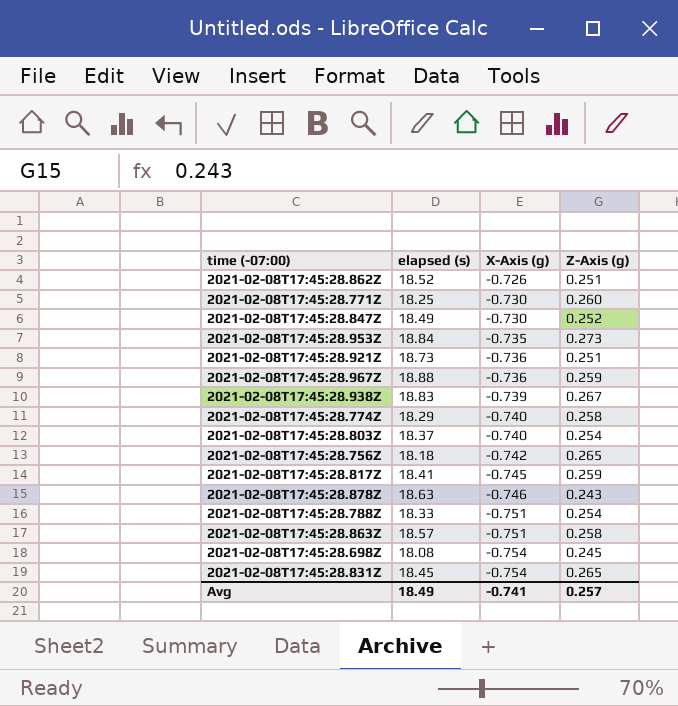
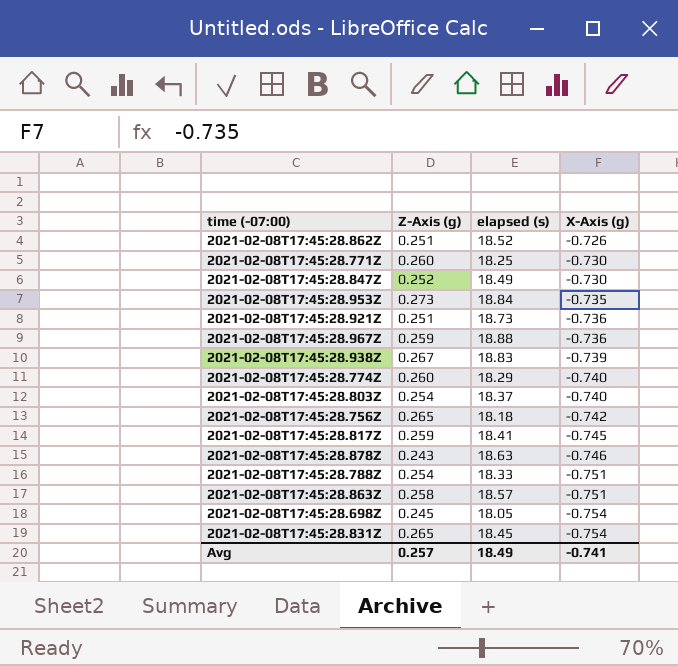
column Z-Axis (g) | position: 4 -> 2
2021-02-08T17:45:28.774Z | Z-Axis (g): 0.258 -> 0.260
2021-02-08T17:45:28.698Z | elapsed (s): 18.08 -> 18.05

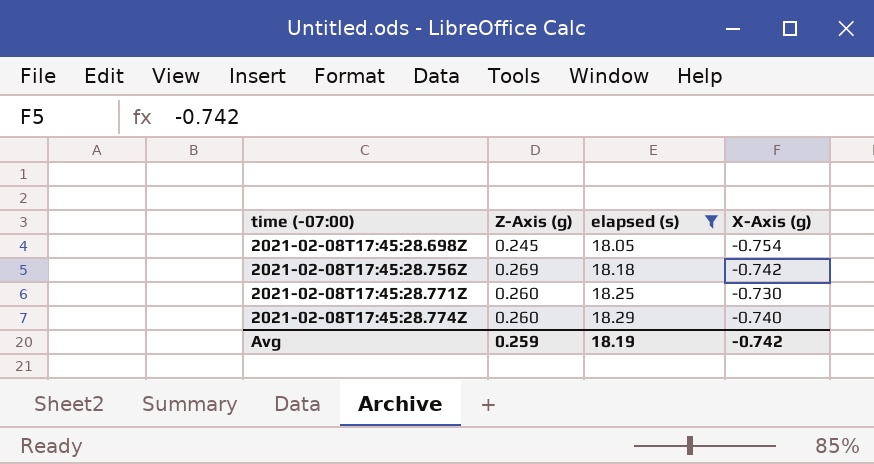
filter: none -> elapsed (s) <= 18.29
row order: X-Axis (g) descending -> time (-07:00) ascending
2021-02-08T17:45:28.756Z | Z-Axis (g): 0.265 -> 0.269
Avg | Z-Axis (g): 0.257 -> 0.259
Avg | elapsed (s): 18.49 -> 18.19
Avg | X-Axis (g): -0.741 -> -0.742

